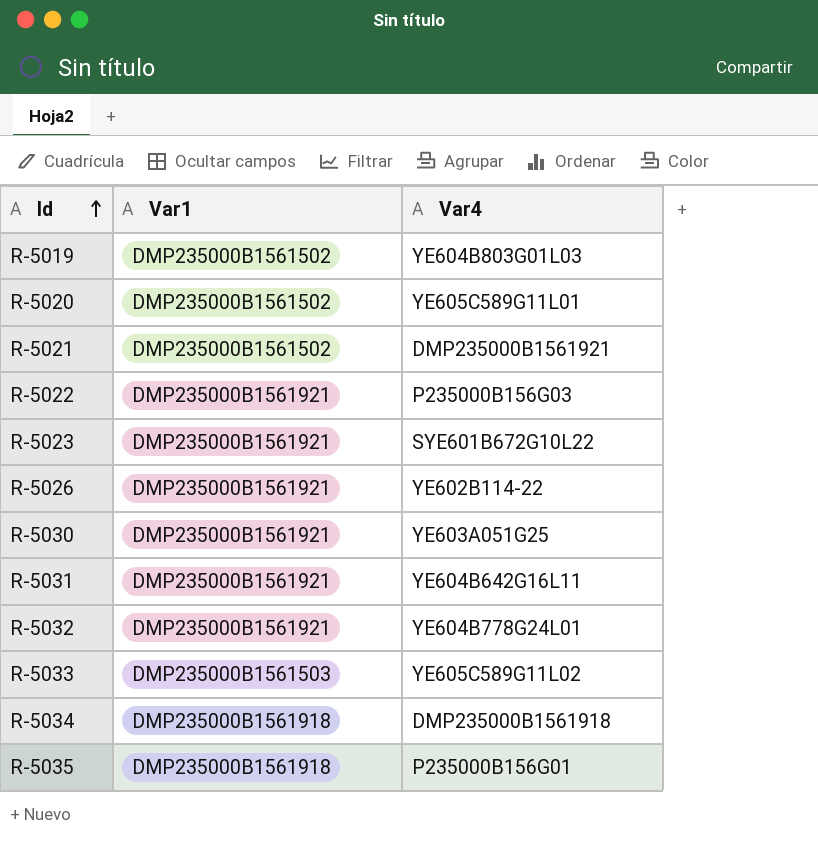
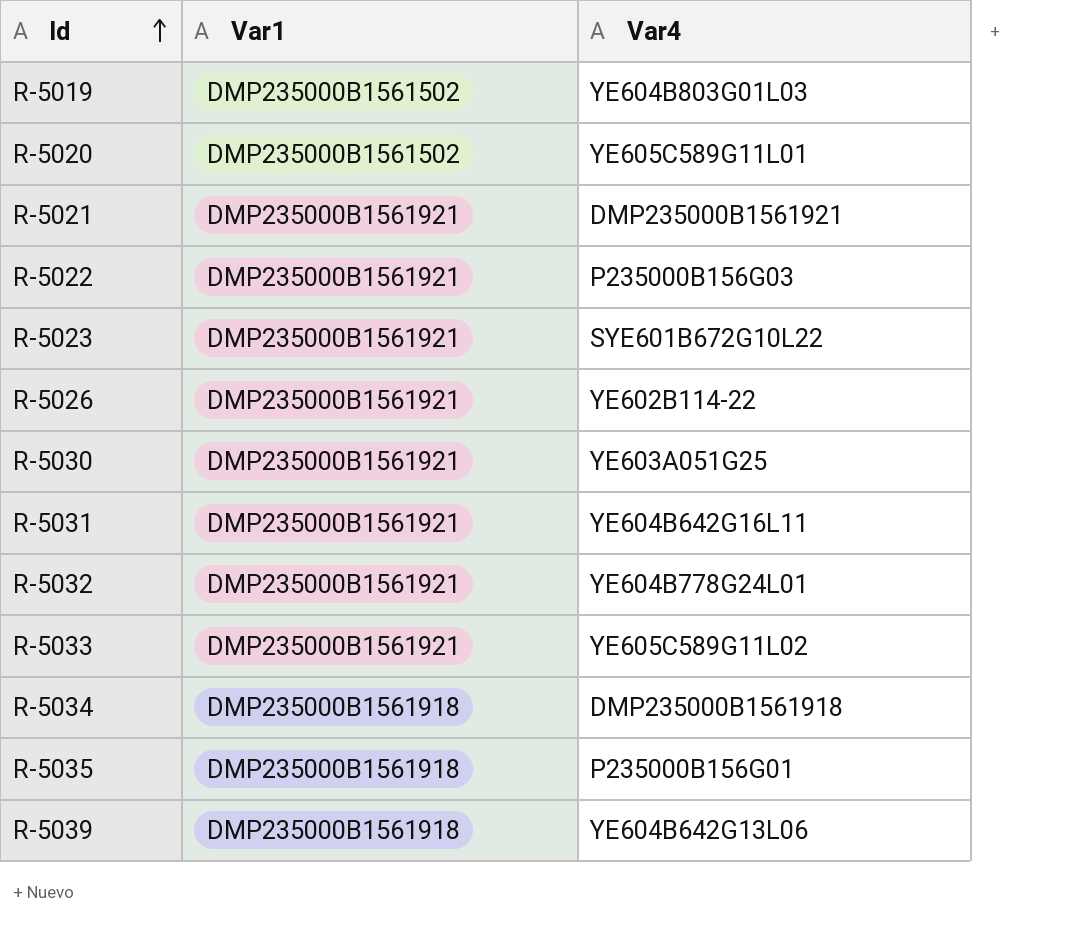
R-5021 | Var1: DMP235000B1561502 -> DMP235000B1561921
R-5033 | Var1: DMP235000B1561503 -> DMP235000B1561921
row R-5039: none -> DMP235000B1561918 | YE604B642G13L06

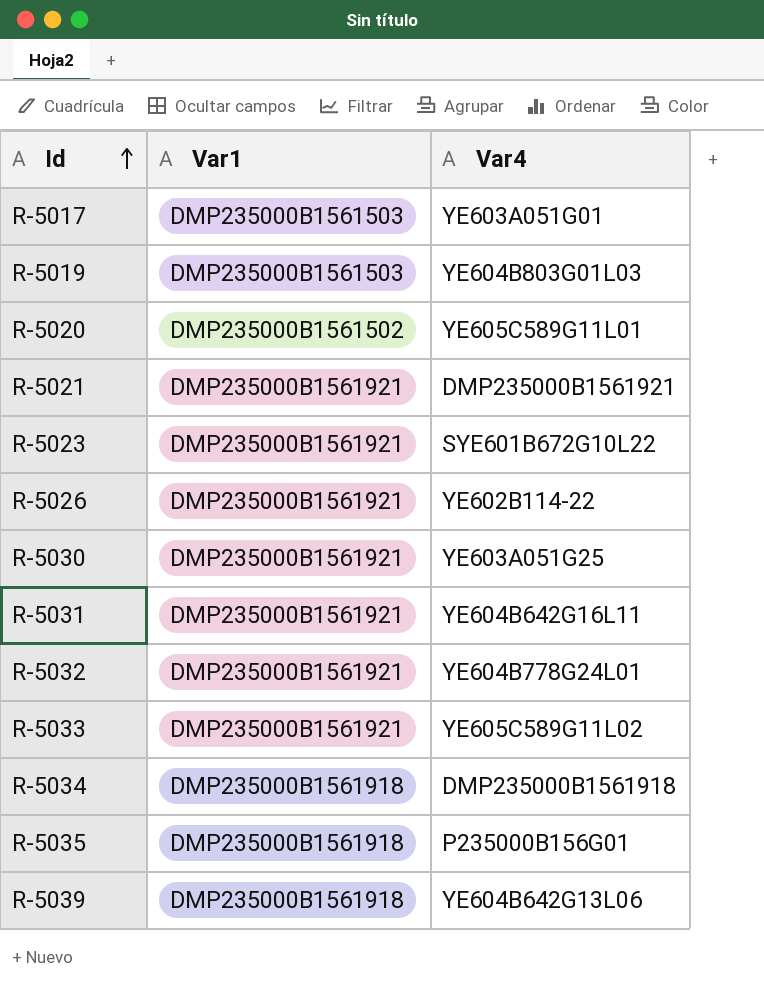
row R-5022: DMP235000B1561921 | P235000B156G03 -> none
row R-5017: none -> DMP235000B1561503 | YE603A051G01
R-5019 | Var1: DMP235000B1561502 -> DMP235000B1561503

